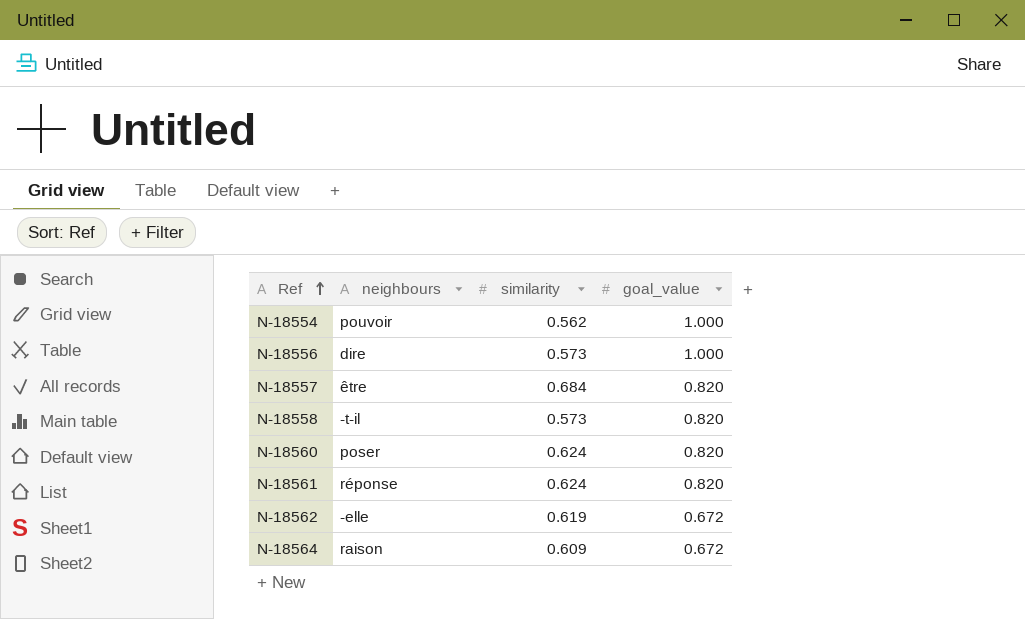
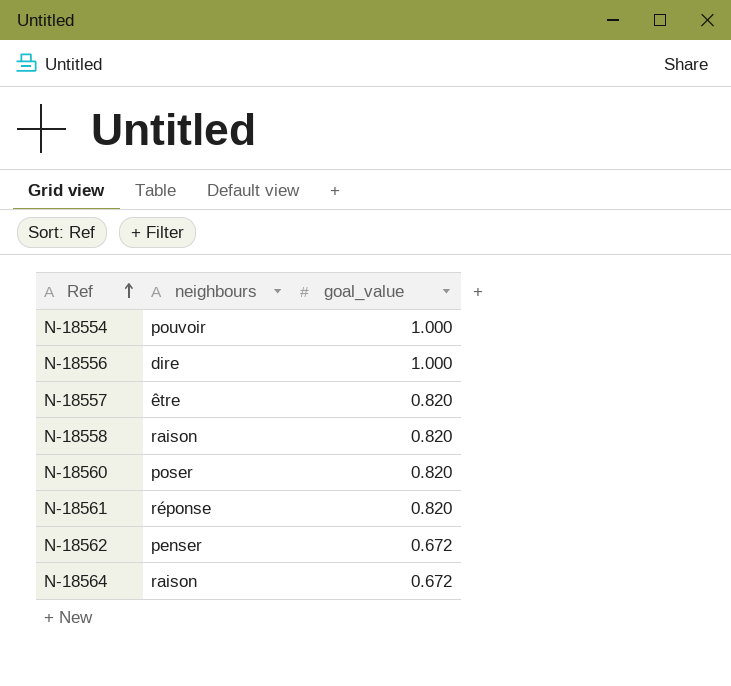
column similarity | position: 3 -> none
N-18558 | neighbours: -t-il -> raison
N-18562 | neighbours: -elle -> penser

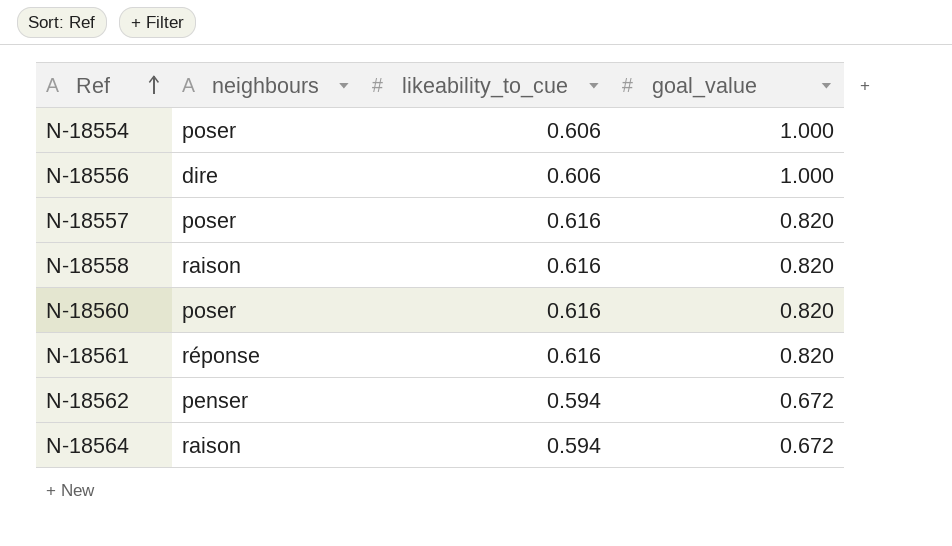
column likeability_to_cue | position: none -> 3
N-18554 | neighbours: pouvoir -> poser
N-18557 | neighbours: être -> poser

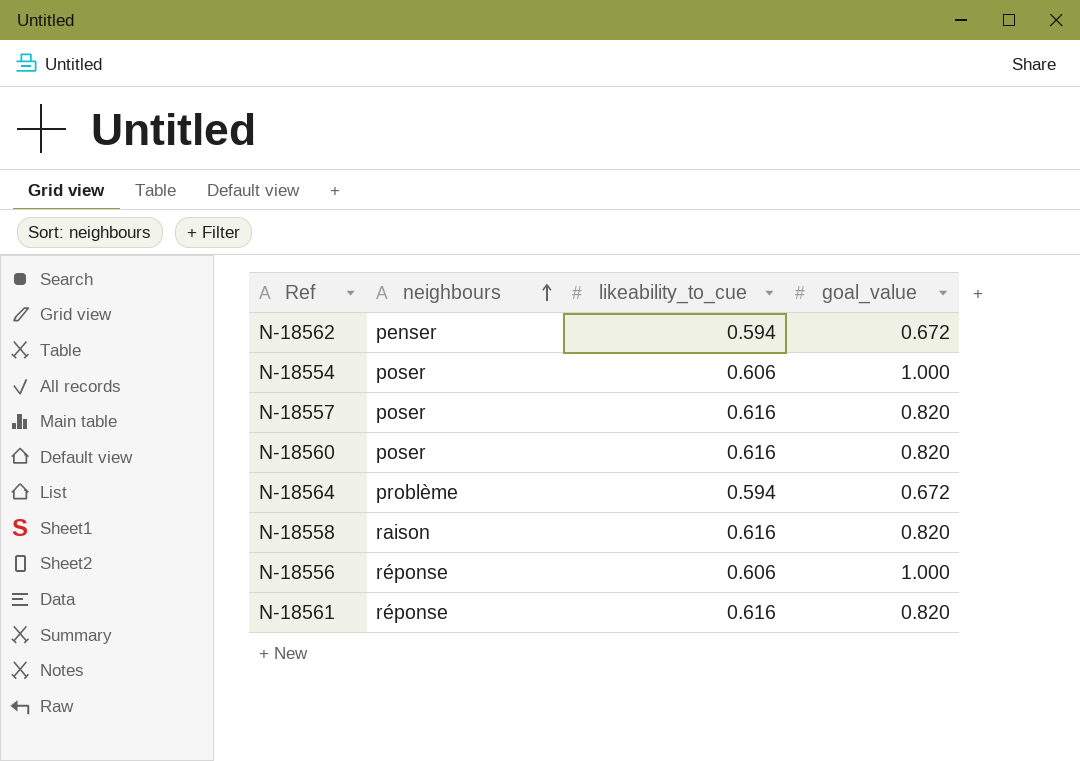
row order: Ref ascending -> neighbours ascending
N-18564 | neighbours: raison -> problème
N-18556 | neighbours: dire -> réponse

